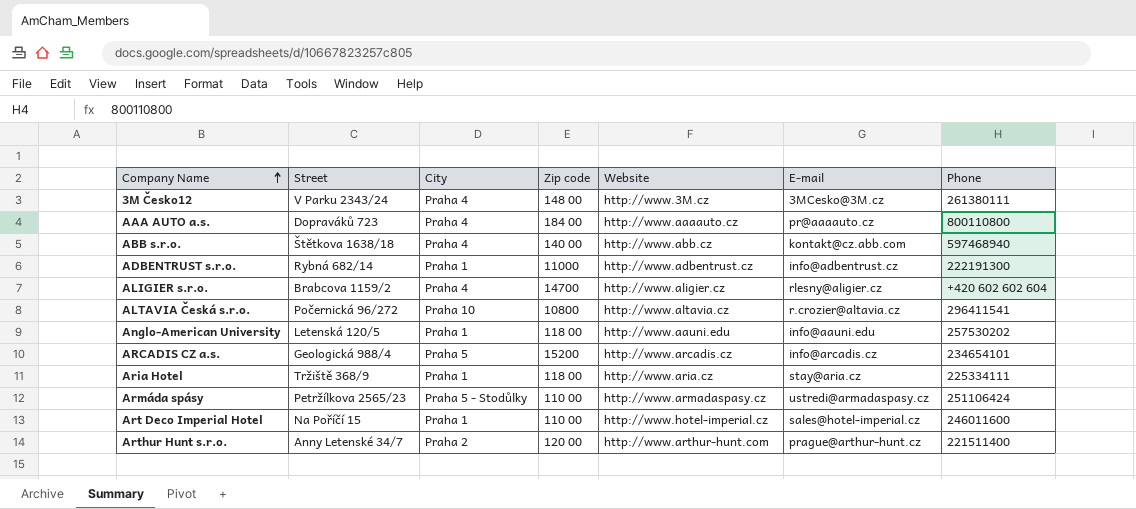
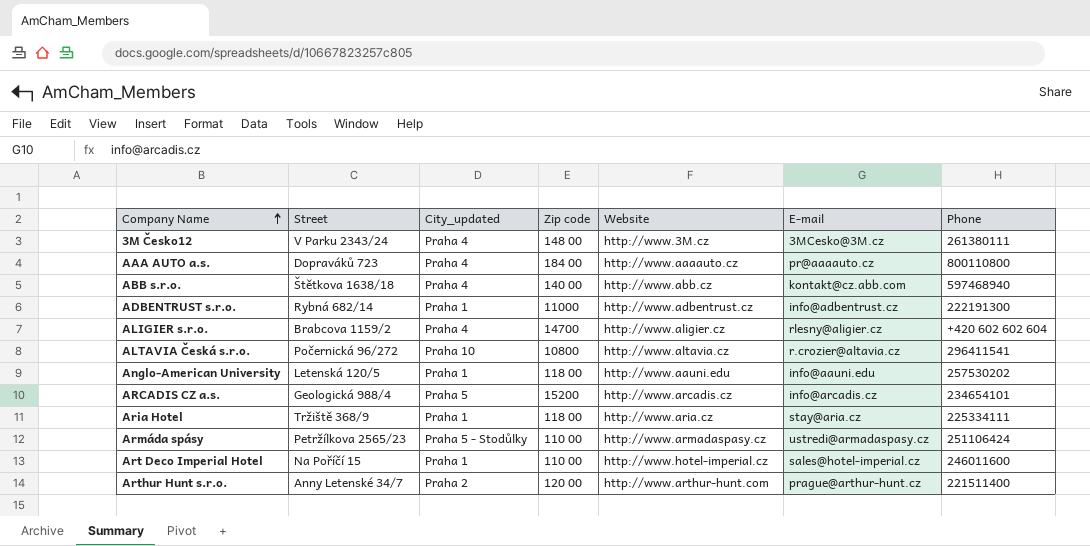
column name: City -> City_updated

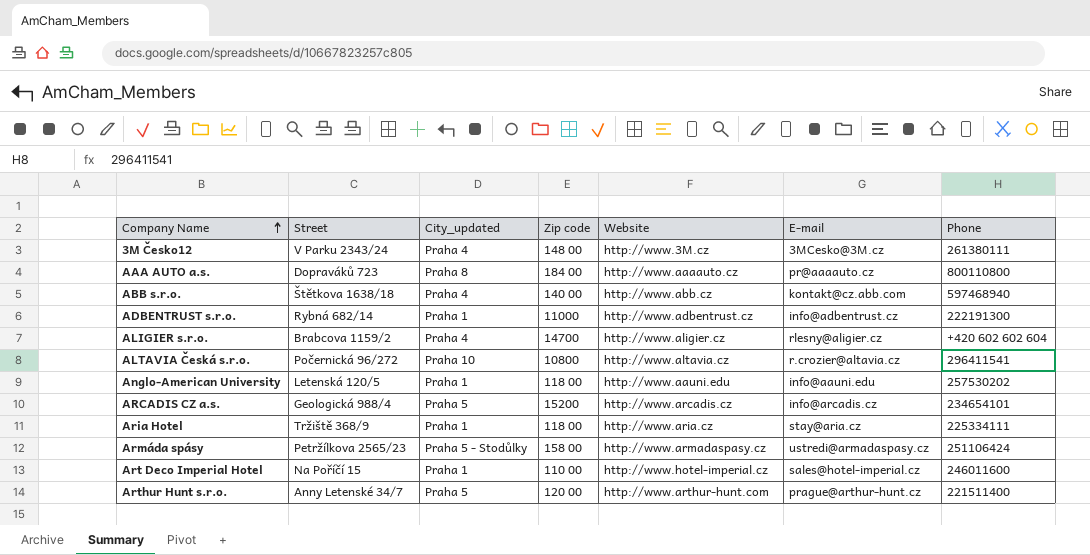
AAA AUTO a.s. | City_updated: Praha 4 -> Praha 8
Armáda spásy | Zip code: 110 00 -> 158 00
Arthur Hunt s.r.o. | City_updated: Praha 2 -> Praha 5

